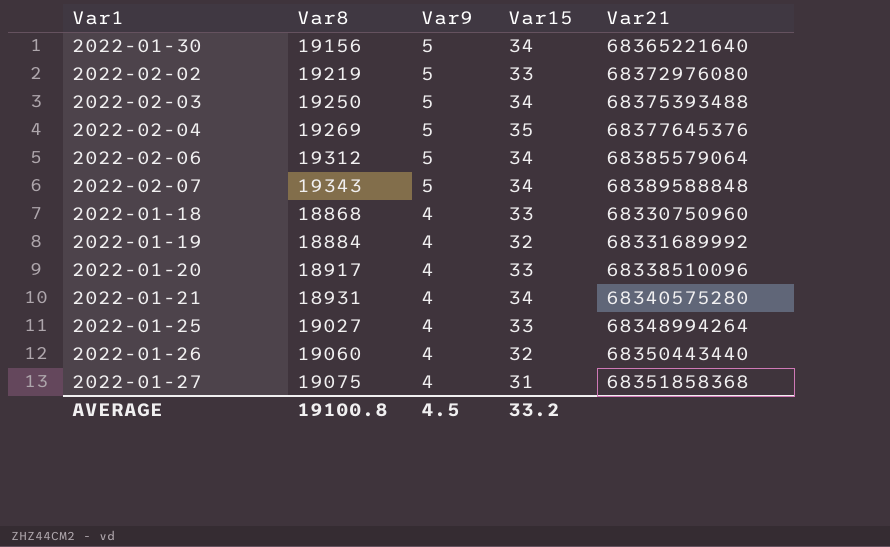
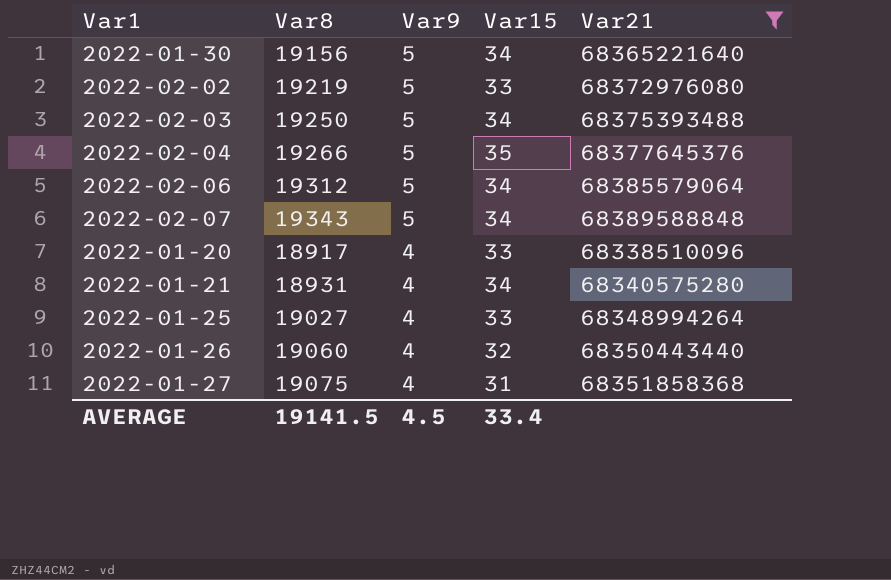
filter: none -> Var21 >= 68338510096
2022-02-04 | Var8: 19269 -> 19266
AVERAGE | Var8: 19100.8 -> 19141.5
AVERAGE | Var15: 33.2 -> 33.4

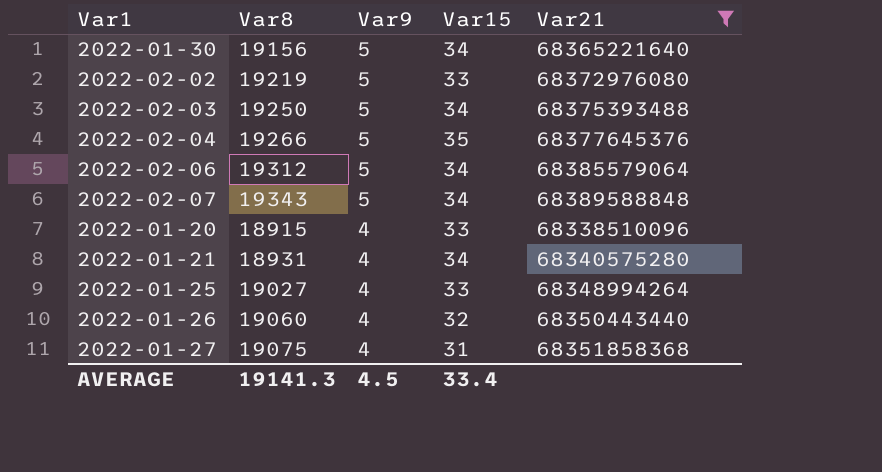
2022-01-20 | Var8: 18917 -> 18915
AVERAGE | Var8: 19141.5 -> 19141.3

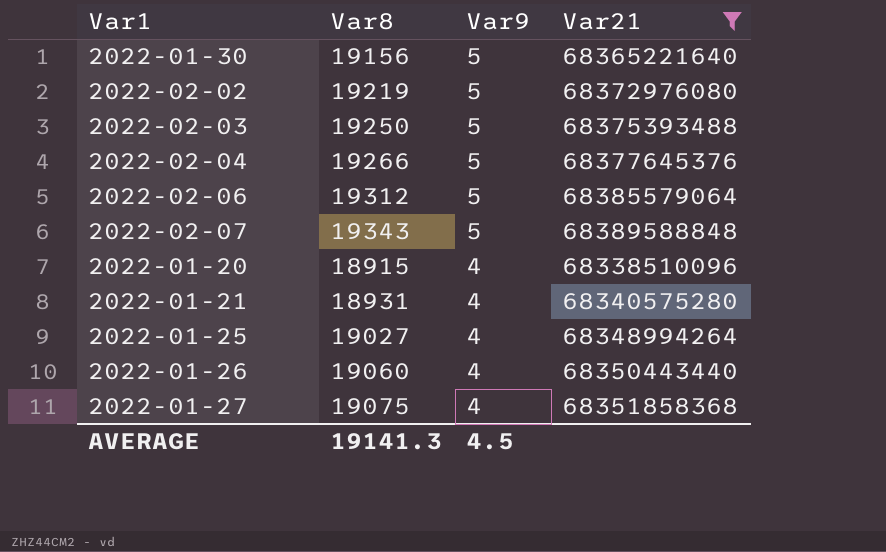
column Var15 | position: 4 -> none

